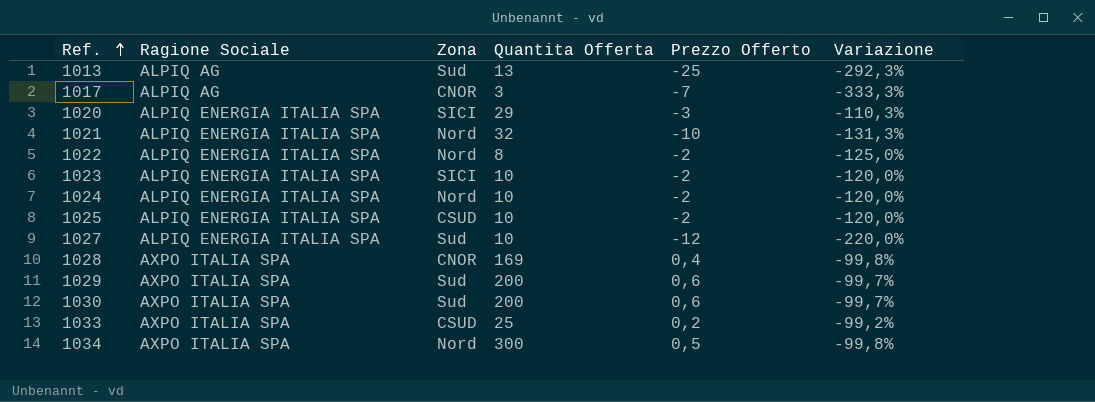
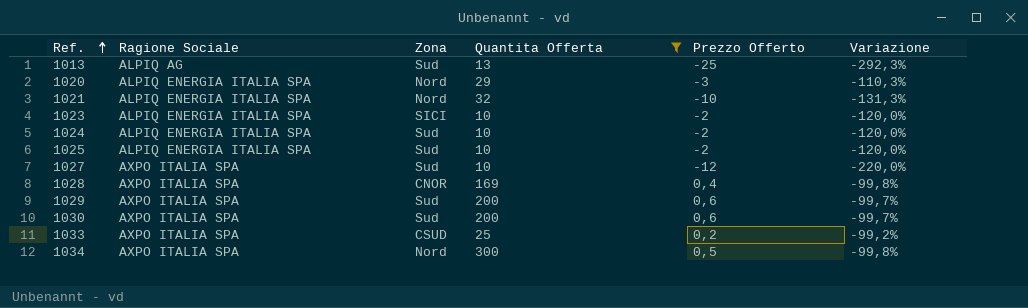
filter: none -> Quantita Offerta >= 10
1020 | Zona: SICI -> Nord
1024 | Zona: Nord -> Sud
1025 | Zona: CSUD -> Sud
1027 | Ragione Sociale: ALPIQ ENERGIA ITALIA SPA -> AXPO ITALIA SPA

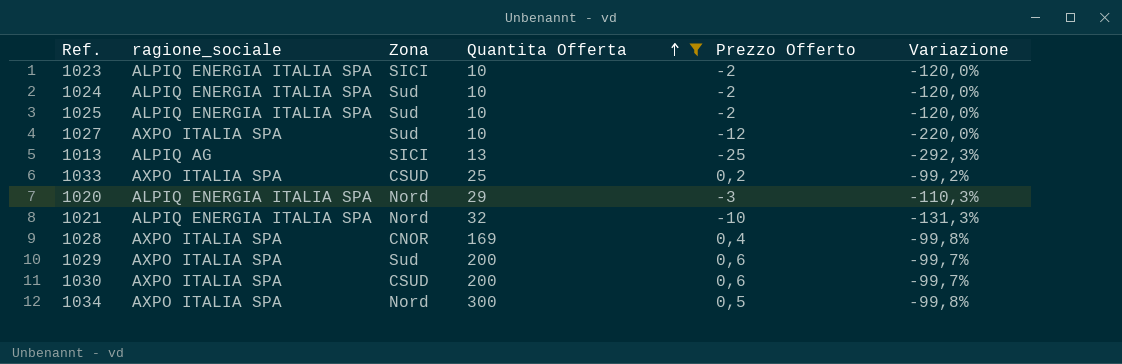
row order: Ref. ascending -> Quantita Offerta ascending
column name: Ragione Sociale -> ragione_sociale
1013 | Zona: Sud -> SICI
1030 | Zona: Sud -> CSUD

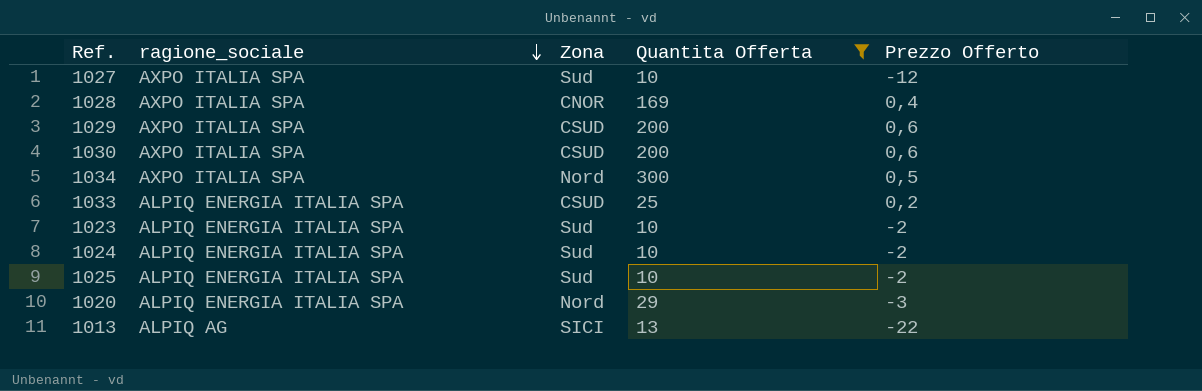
row order: Quantita Offerta ascending -> ragione_sociale descending
column Variazione | formula: ([Prezzo Offerto] - [Quantita Offerta]) / [Quantita Offerta] -> none
row 1021: ALPIQ ENERGIA ITALIA SPA | Nord | 32 | -10 | -131,3% -> none
1029 | Zona: Sud -> CSUD
1033 | ragione_sociale: AXPO ITALIA SPA -> ALPIQ ENERGIA ITALIA SPA
1023 | Zona: SICI -> Sud
1013 | Prezzo Offerto: -25 -> -22

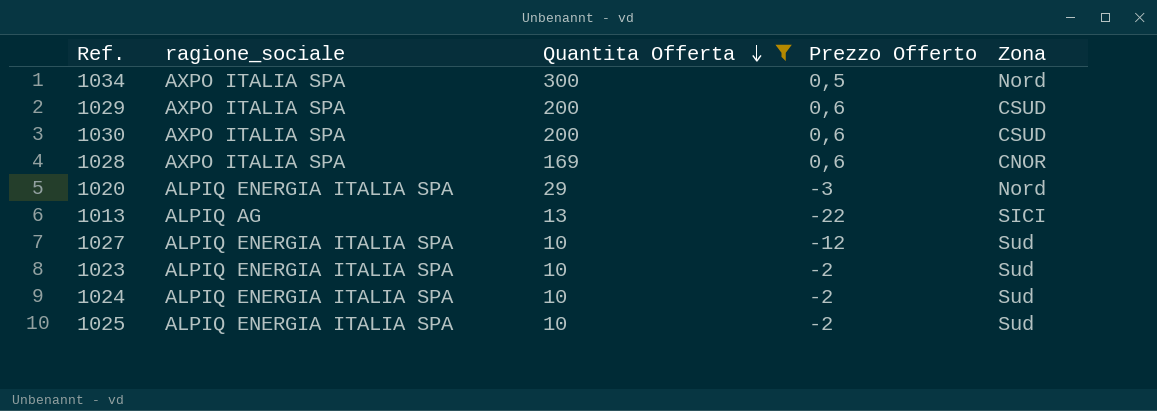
row order: ragione_sociale descending -> Quantita Offerta descending
column Zona | position: 3 -> 5
row 1033: ALPIQ ENERGIA ITALIA SPA | CSUD | 25 | 0,2 -> none
1028 | Prezzo Offerto: 0,4 -> 0,6
1027 | ragione_sociale: AXPO ITALIA SPA -> ALPIQ ENERGIA ITALIA SPA

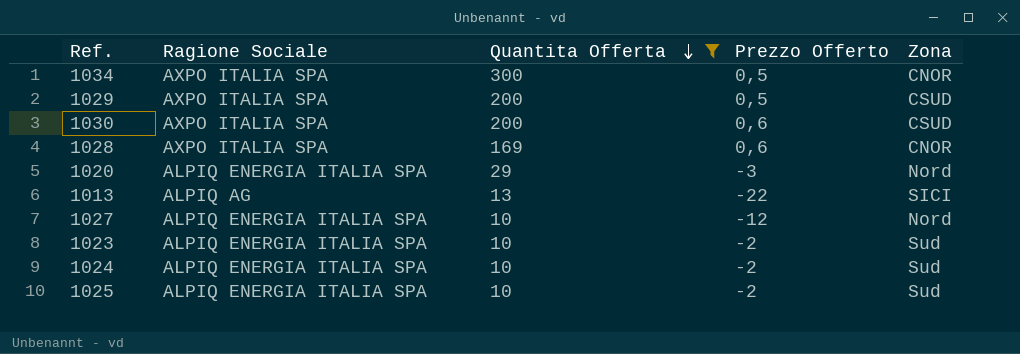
column name: ragione_sociale -> Ragione Sociale
1034 | Zona: Nord -> CNOR
1029 | Prezzo Offerto: 0,6 -> 0,5
1027 | Zona: Sud -> Nord

